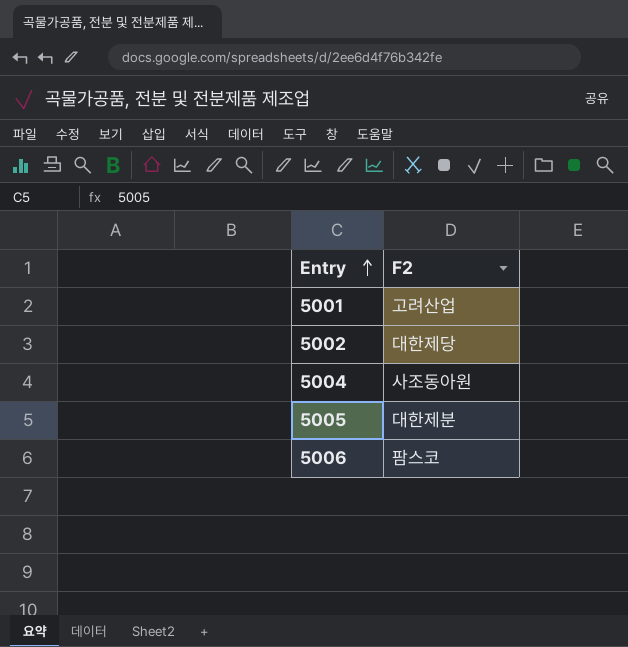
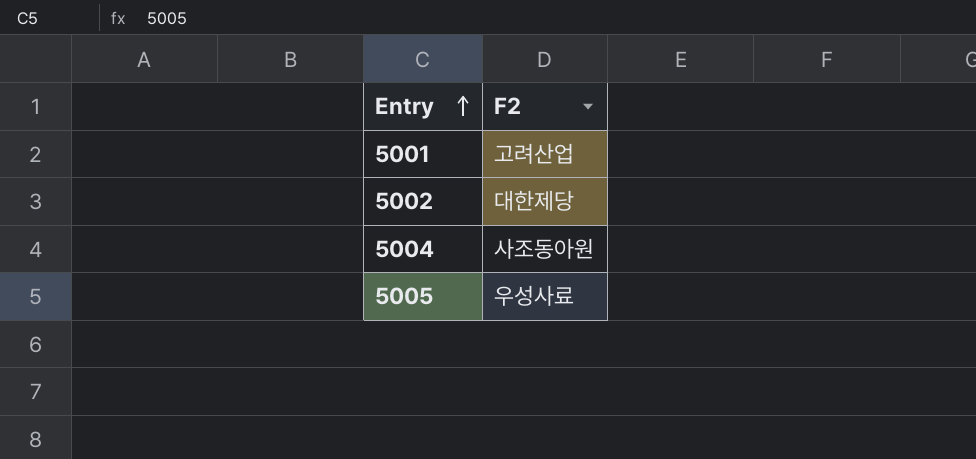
row 5006: 팜스코 -> none
5005 | F2: 대한제분 -> 우성사료

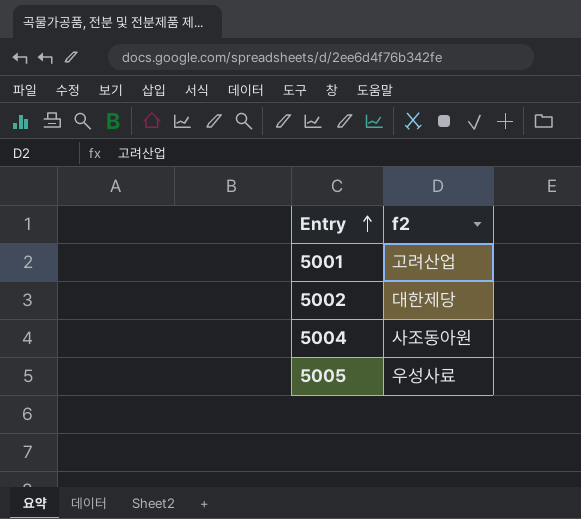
column name: F2 -> f2

